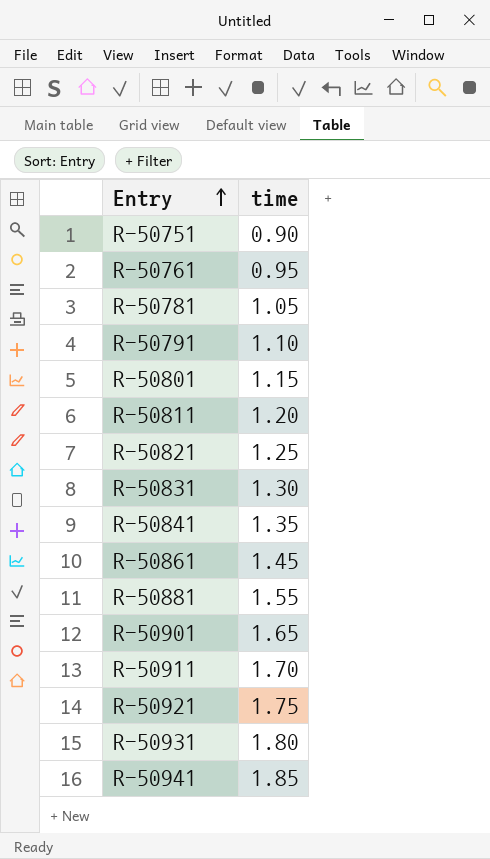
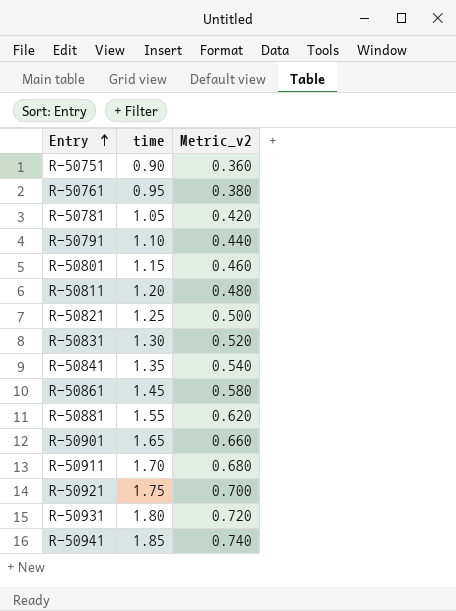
column Metric_v2 | formula: none -> [time] * 0.4

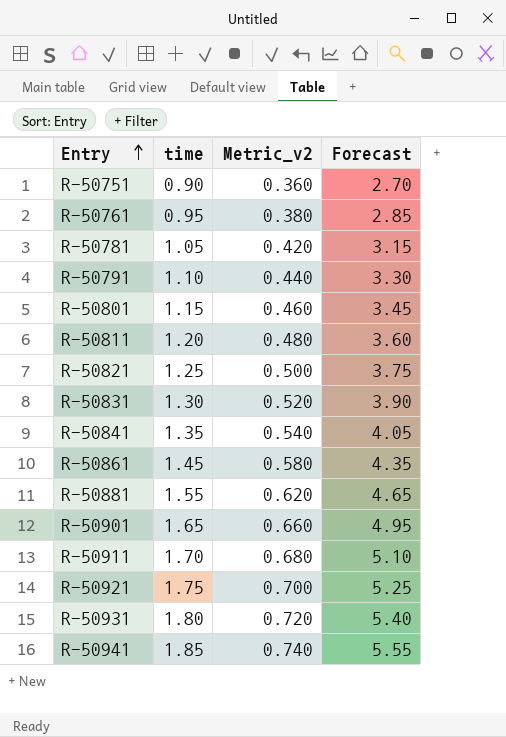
column Forecast | formula: none -> [time] * 3

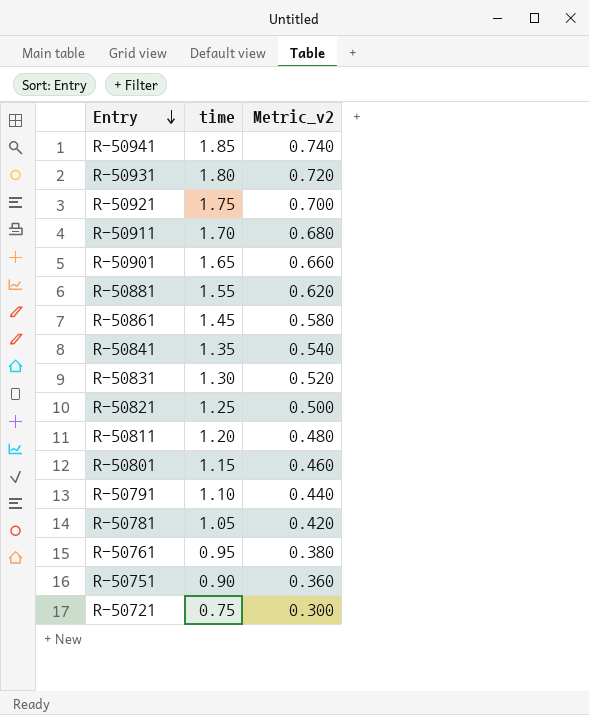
row order: Entry ascending -> Entry descending
column Forecast | formula: [time] * 3 -> none
row R-50721: none -> 0.75 | 0.300

